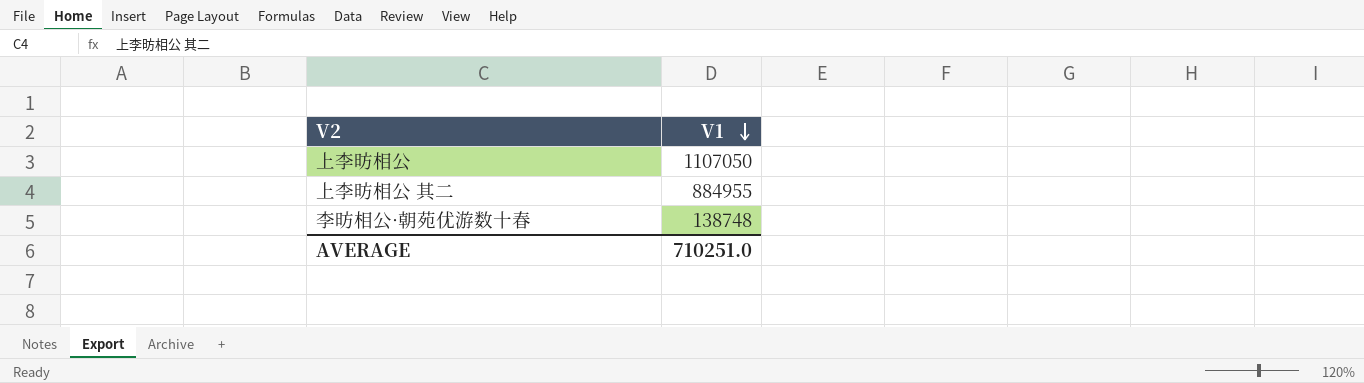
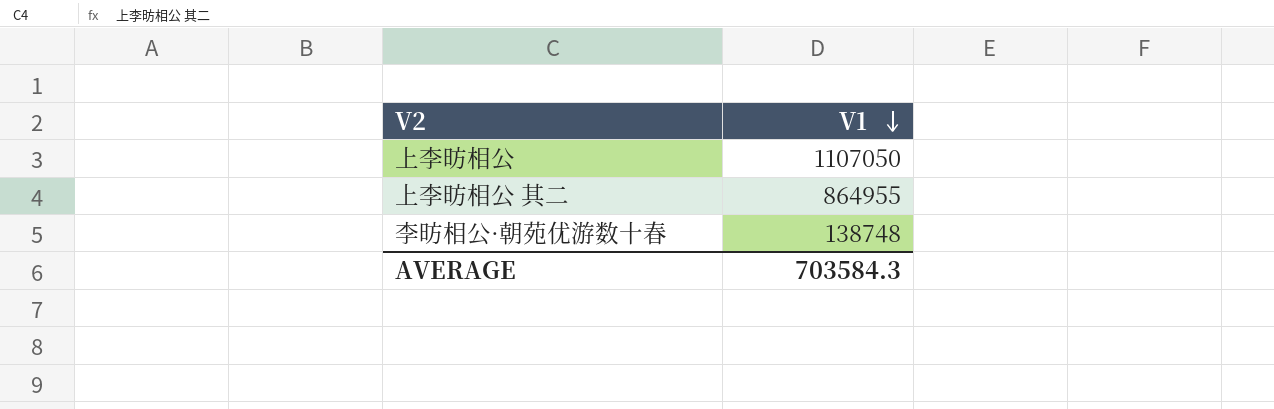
上李昉相公 其二 | V1: 884955 -> 864955
AVERAGE | V1: 710251.0 -> 703584.3

